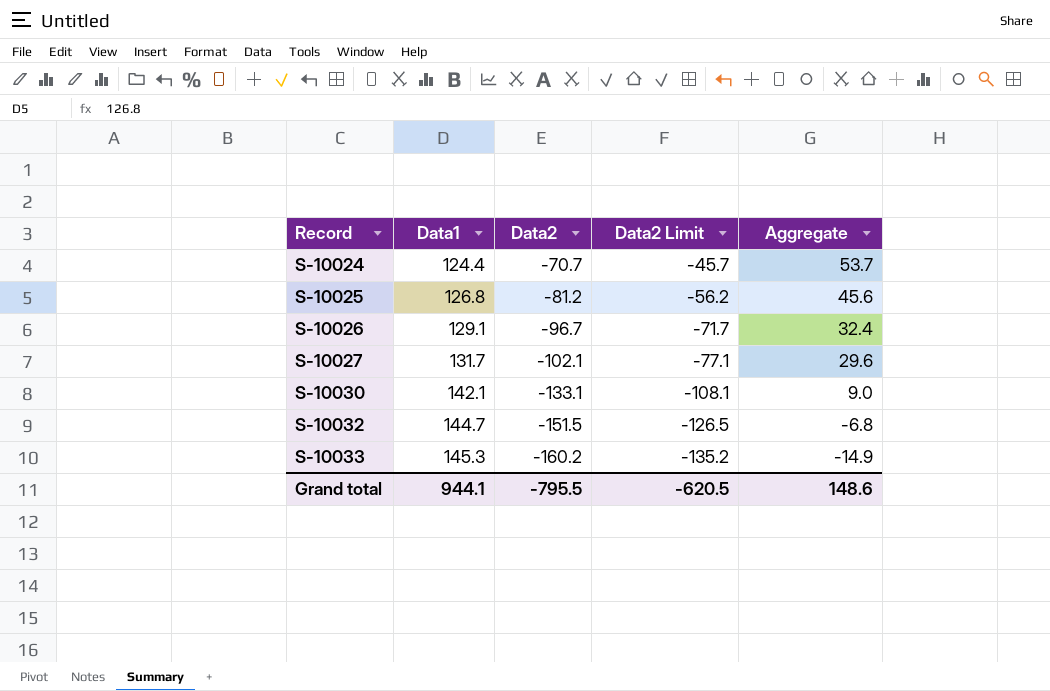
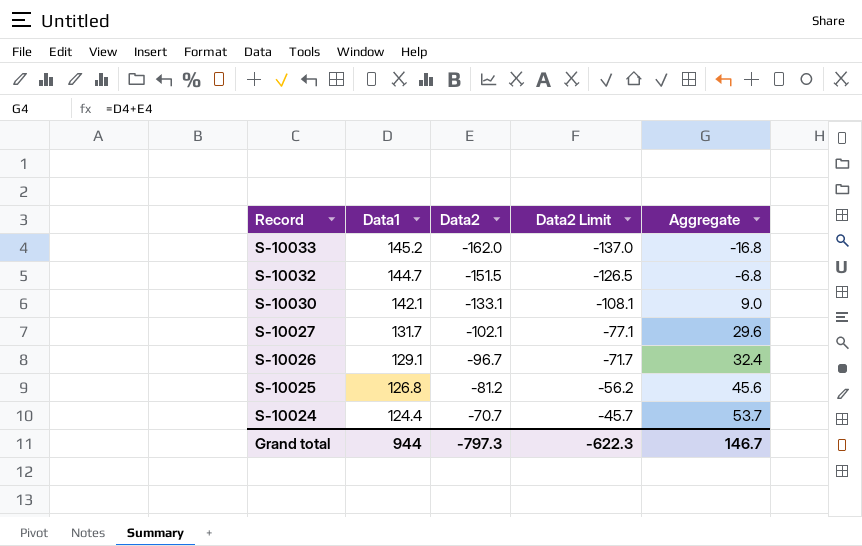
row order: Record ascending -> Record descending
S-10033 | Data1: 145.3 -> 145.2
S-10033 | Data2: -160.2 -> -162.0
S-10033 | Data2 Limit: -135.2 -> -137.0
S-10033 | Aggregate: -14.9 -> -16.8
Grand total | Data1: 944.1 -> 944
Grand total | Data2: -795.5 -> -797.3
Grand total | Data2 Limit: -620.5 -> -622.3
Grand total | Aggregate: 148.6 -> 146.7

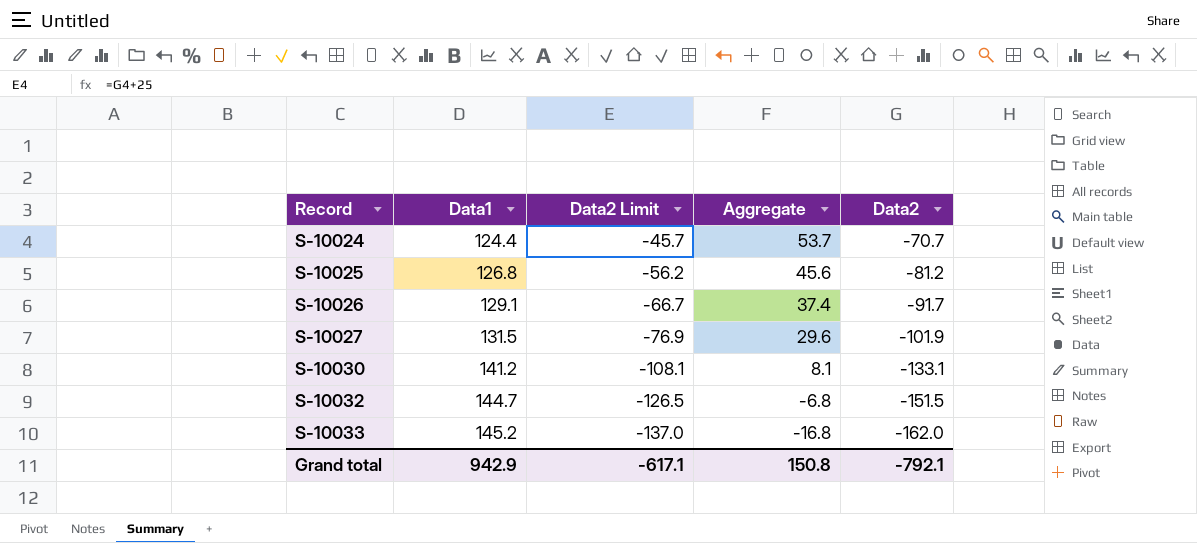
row order: Record descending -> Record ascending
column Data2 | position: 3 -> 5
S-10026 | Data2 Limit: -71.7 -> -66.7
S-10026 | Aggregate: 32.4 -> 37.4
S-10026 | Data2: -96.7 -> -91.7
S-10027 | Data1: 131.7 -> 131.5
S-10027 | Data2 Limit: -77.1 -> -76.9
S-10027 | Data2: -102.1 -> -101.9
S-10030 | Data1: 142.1 -> 141.2
S-10030 | Aggregate: 9.0 -> 8.1
Grand total | Data1: 944 -> 942.9
Grand total | Data2 Limit: -622.3 -> -617.1
Grand total | Aggregate: 146.7 -> 150.8
Grand total | Data2: -797.3 -> -792.1

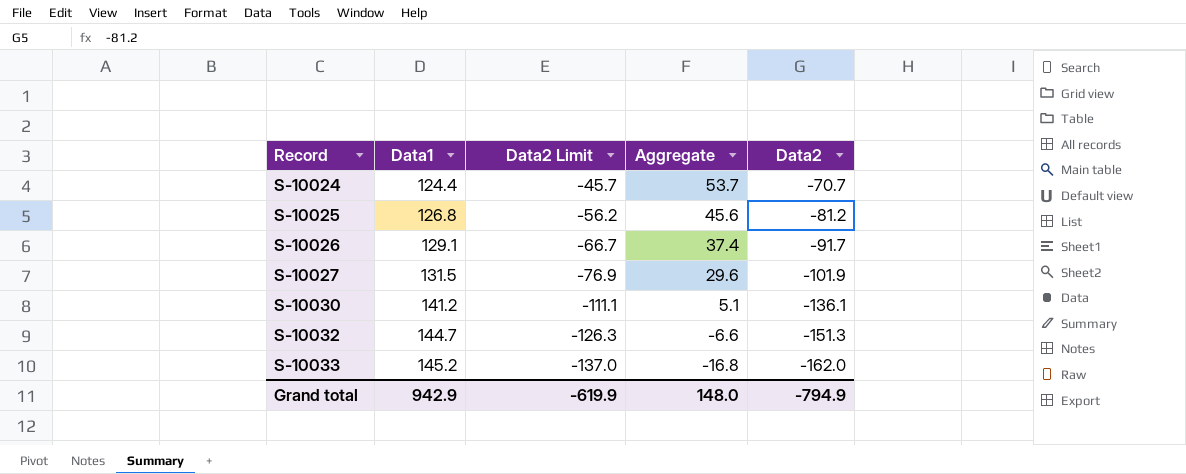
S-10030 | Data2 Limit: -108.1 -> -111.1
S-10030 | Aggregate: 8.1 -> 5.1
S-10030 | Data2: -133.1 -> -136.1
S-10032 | Data2 Limit: -126.5 -> -126.3
S-10032 | Aggregate: -6.8 -> -6.6
S-10032 | Data2: -151.5 -> -151.3
Grand total | Data2 Limit: -617.1 -> -619.9
Grand total | Aggregate: 150.8 -> 148.0
Grand total | Data2: -792.1 -> -794.9

